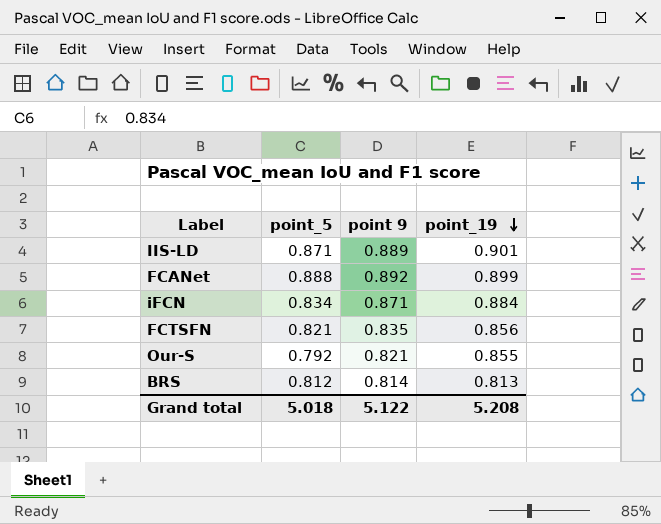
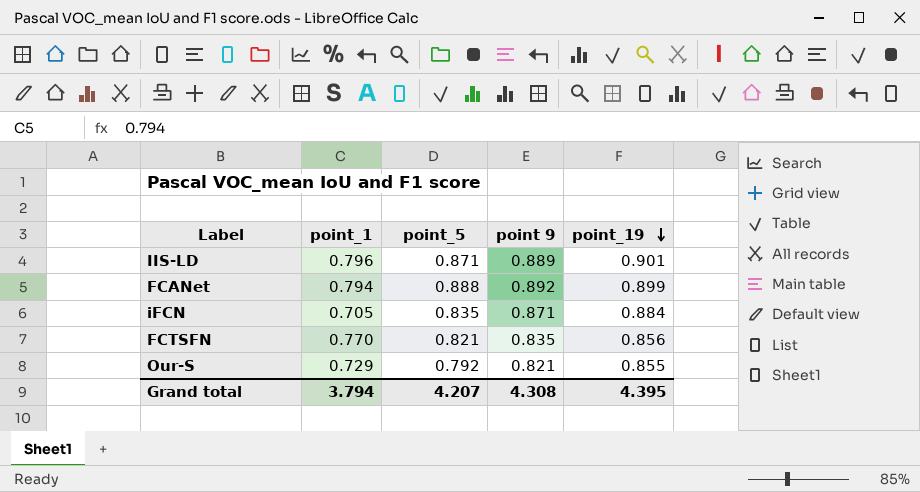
column point_1 | position: none -> 2
row BRS: 0.812 | 0.814 | 0.813 -> none
iFCN | point_5: 0.834 -> 0.835
Grand total | point_5: 5.018 -> 4.207
Grand total | point 9: 5.122 -> 4.308
Grand total | point_19: 5.208 -> 4.395

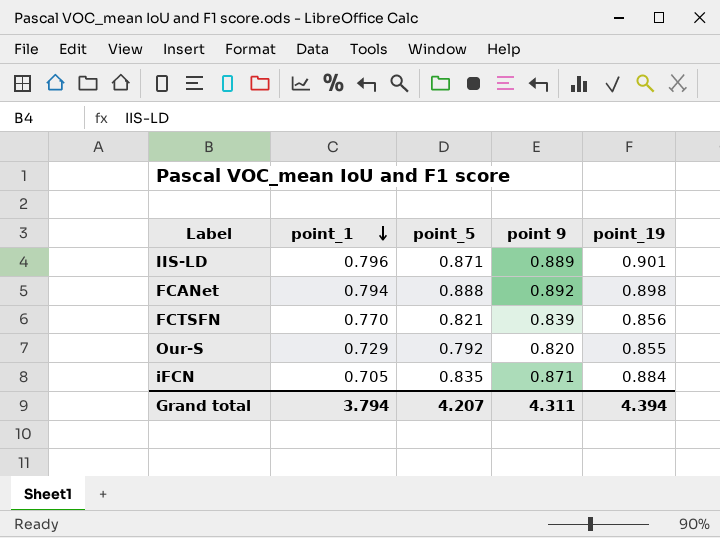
row order: point_19 descending -> point_1 descending
FCANet | point_19: 0.899 -> 0.898
FCTSFN | point 9: 0.835 -> 0.839
Our-S | point 9: 0.821 -> 0.820
Grand total | point 9: 4.308 -> 4.311
Grand total | point_19: 4.395 -> 4.394

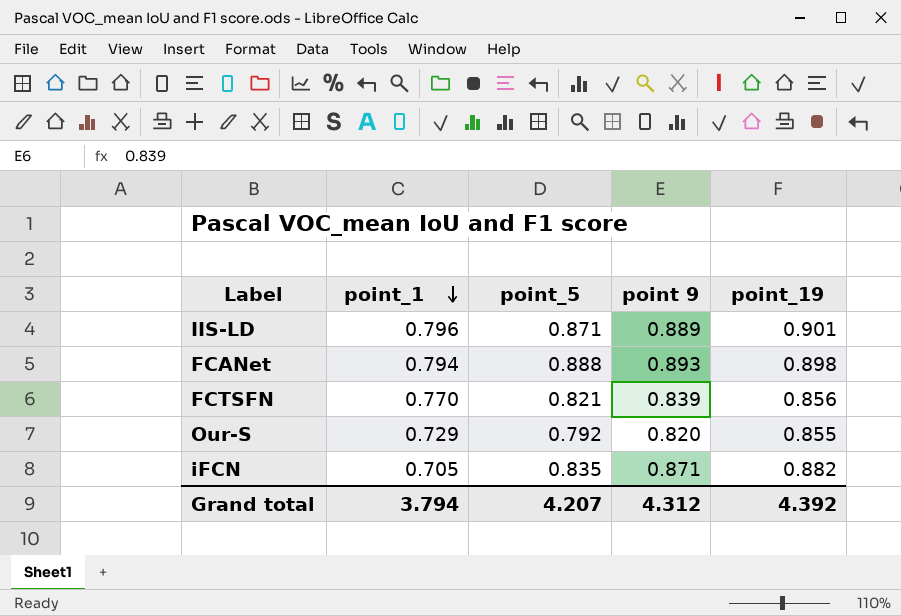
FCANet | point 9: 0.892 -> 0.893
iFCN | point_19: 0.884 -> 0.882
Grand total | point 9: 4.311 -> 4.312
Grand total | point_19: 4.394 -> 4.392

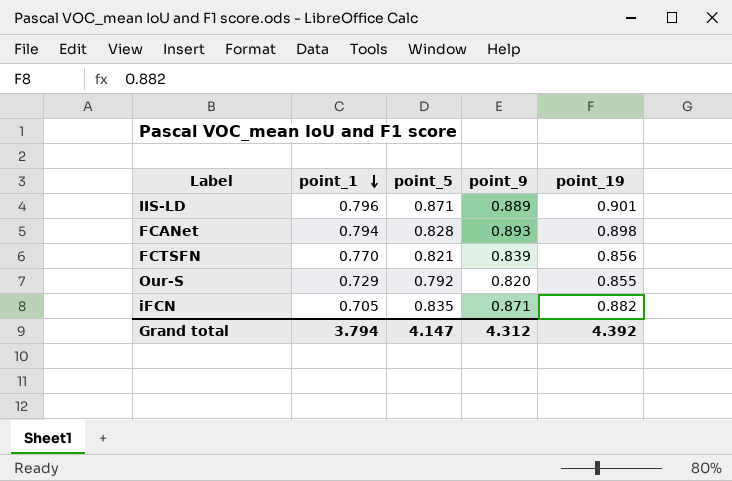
column name: point 9 -> point_9
FCANet | point_5: 0.888 -> 0.828
Grand total | point_5: 4.207 -> 4.147

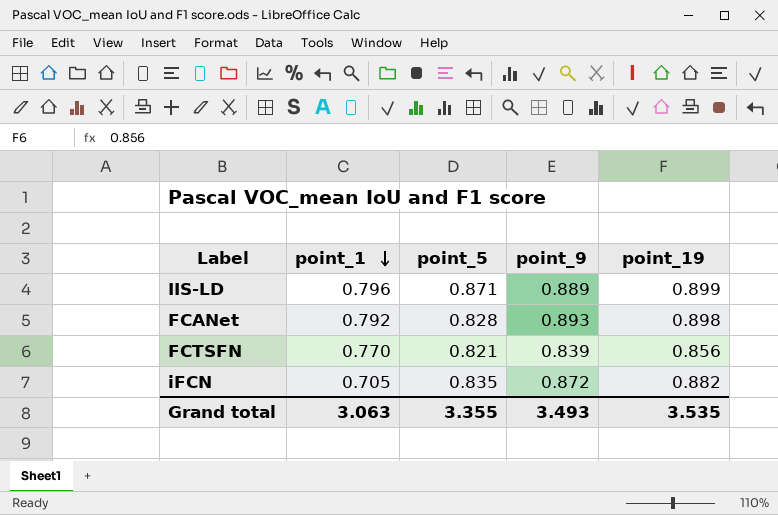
row Our-S: 0.729 | 0.792 | 0.820 | 0.855 -> none
IIS-LD | point_19: 0.901 -> 0.899
FCANet | point_1: 0.794 -> 0.792
iFCN | point_9: 0.871 -> 0.872
Grand total | point_1: 3.794 -> 3.063
Grand total | point_5: 4.147 -> 3.355
Grand total | point_9: 4.312 -> 3.493
Grand total | point_19: 4.392 -> 3.535

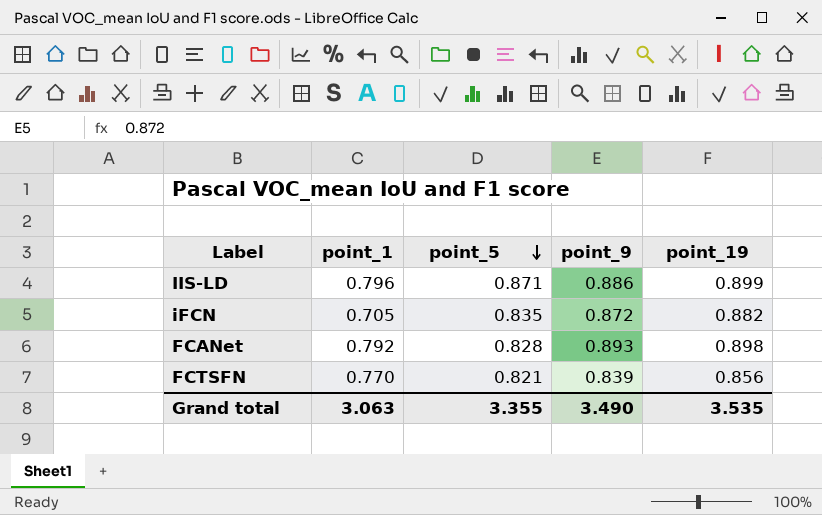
row order: point_1 descending -> point_5 descending
IIS-LD | point_9: 0.889 -> 0.886
Grand total | point_9: 3.493 -> 3.490

